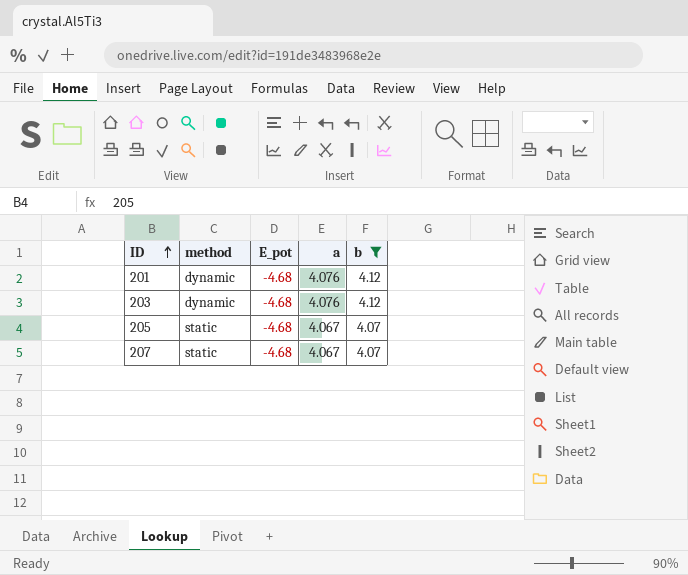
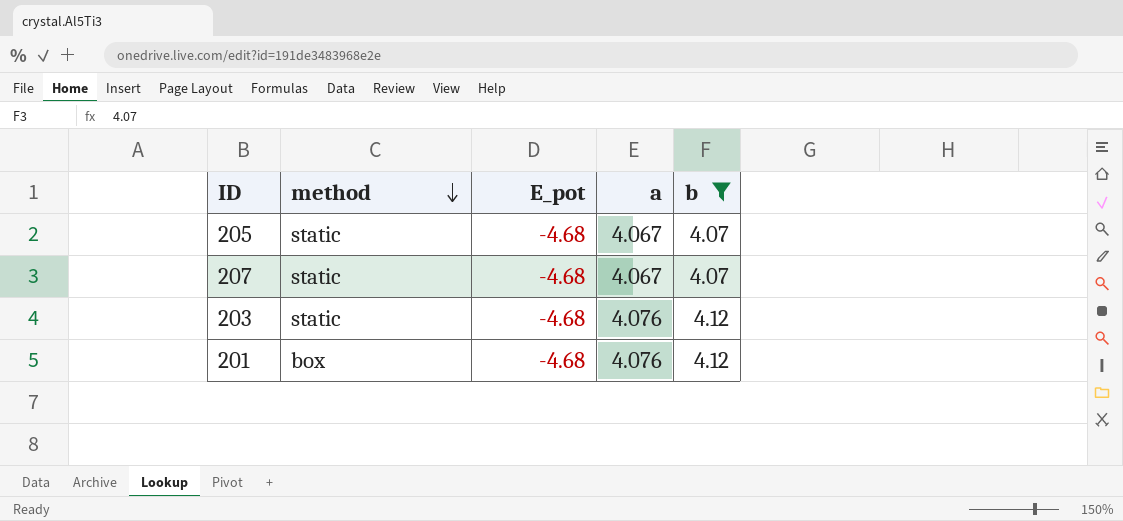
row order: ID ascending -> method descending
203 | method: dynamic -> static
201 | method: dynamic -> box

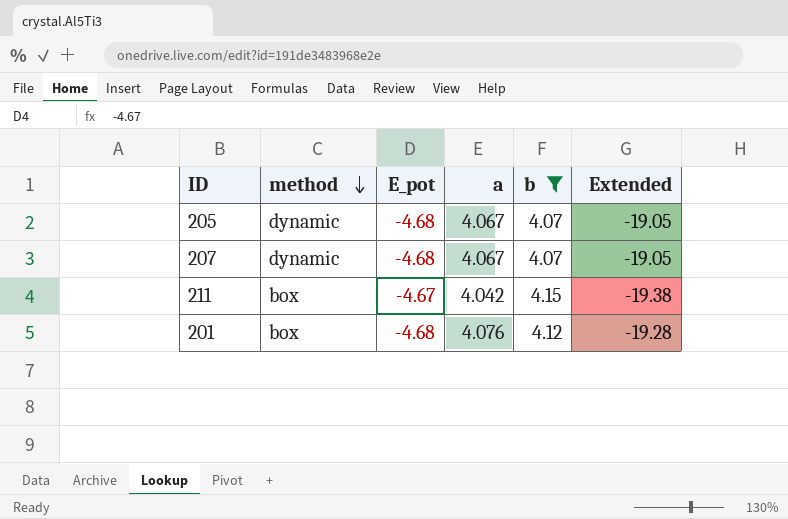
column Extended | formula: none -> [E_pot] * [b]
row 203: static | -4.68 | 4.076 | 4.12 -> none
205 | method: static -> dynamic
207 | method: static -> dynamic
row 211: none -> box | -4.67 | 4.042 | 4.15 | -19.38

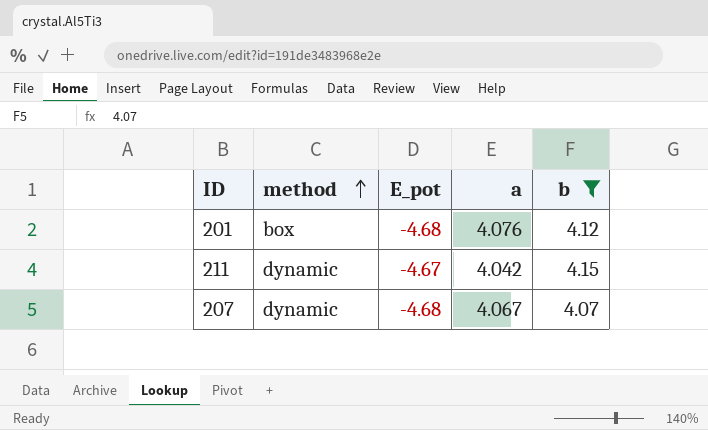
row order: method descending -> method ascending
column Extended | formula: [E_pot] * [b] -> none
row 205: dynamic | -4.68 | 4.067 | 4.07 | -19.05 -> none
211 | method: box -> dynamic

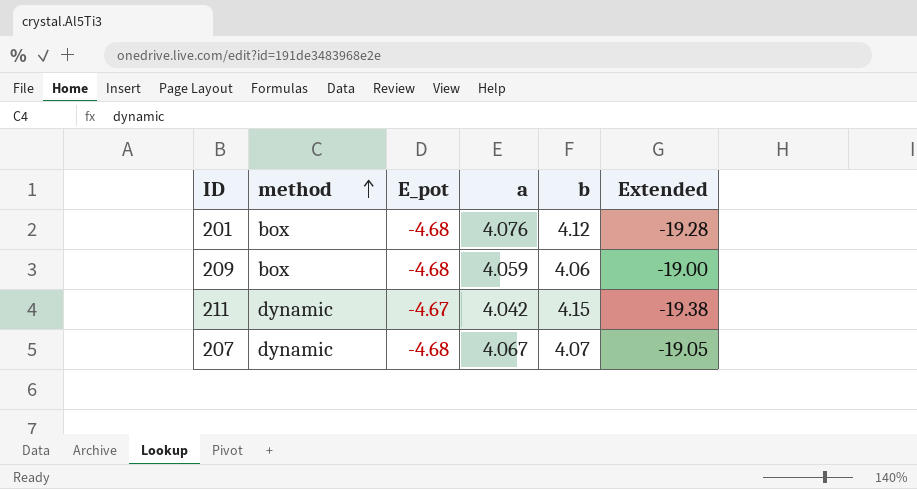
filter: b != 4.06 -> none
column Extended | formula: none -> [E_pot] * [b]

